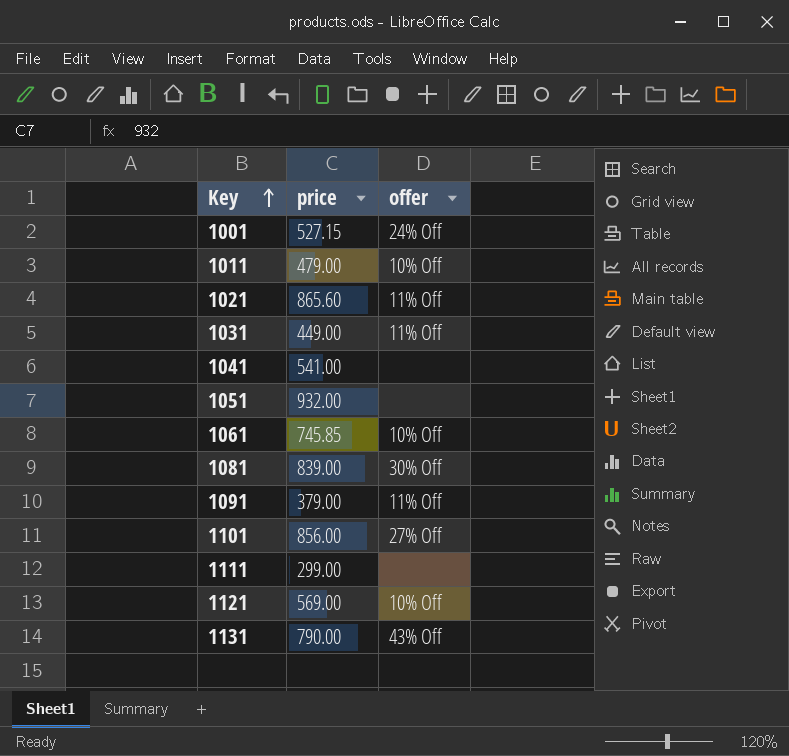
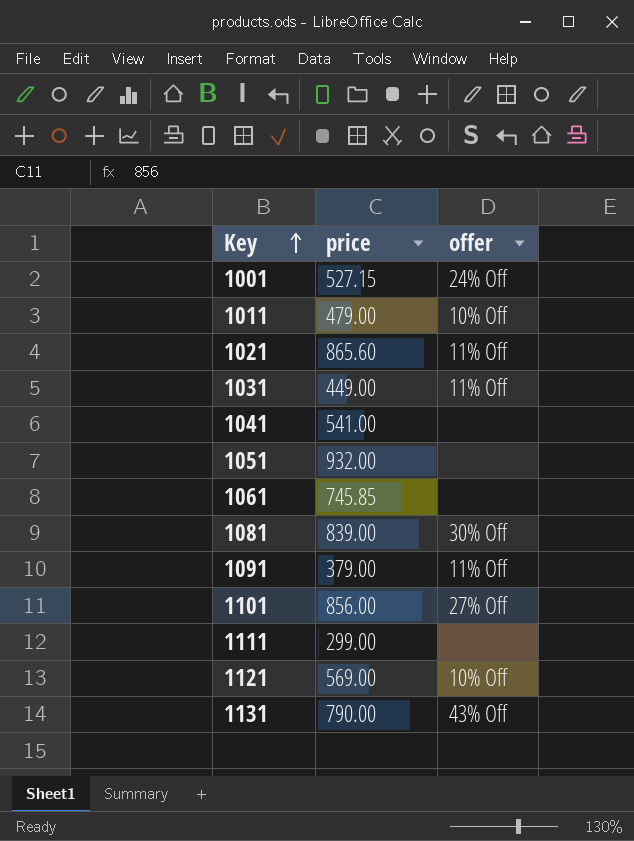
1061 | offer: 10% Off -> none

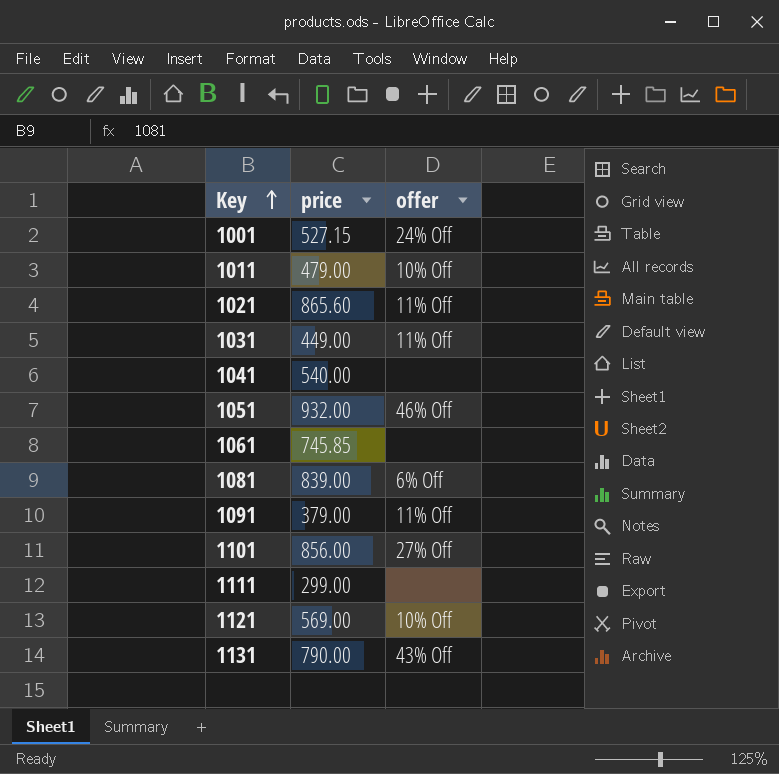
1041 | price: 541.00 -> 540.00
1051 | offer: none -> 46% Off
1081 | offer: 30% Off -> 6% Off

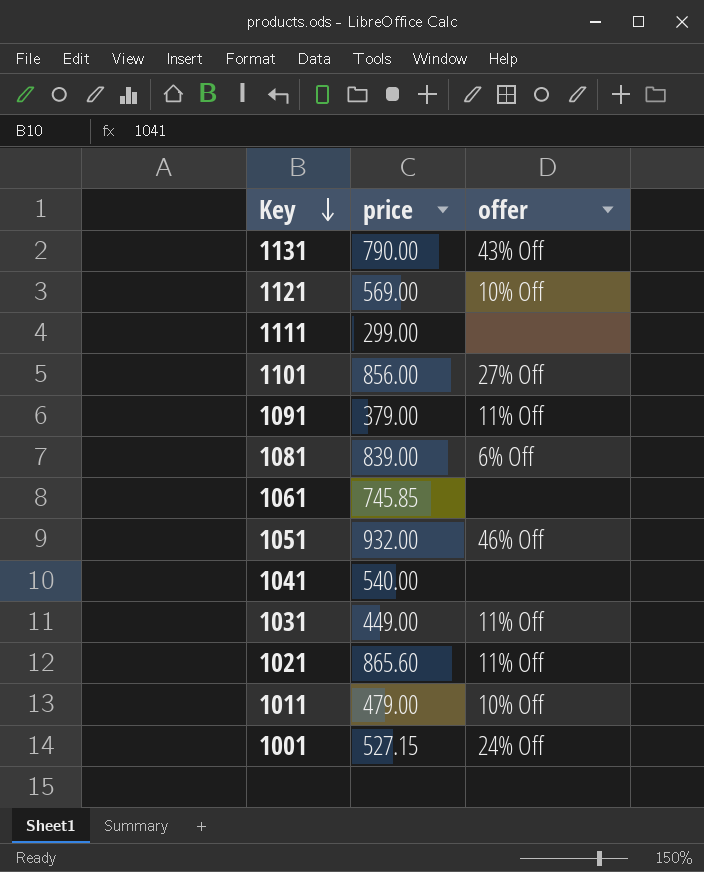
row order: Key ascending -> Key descending

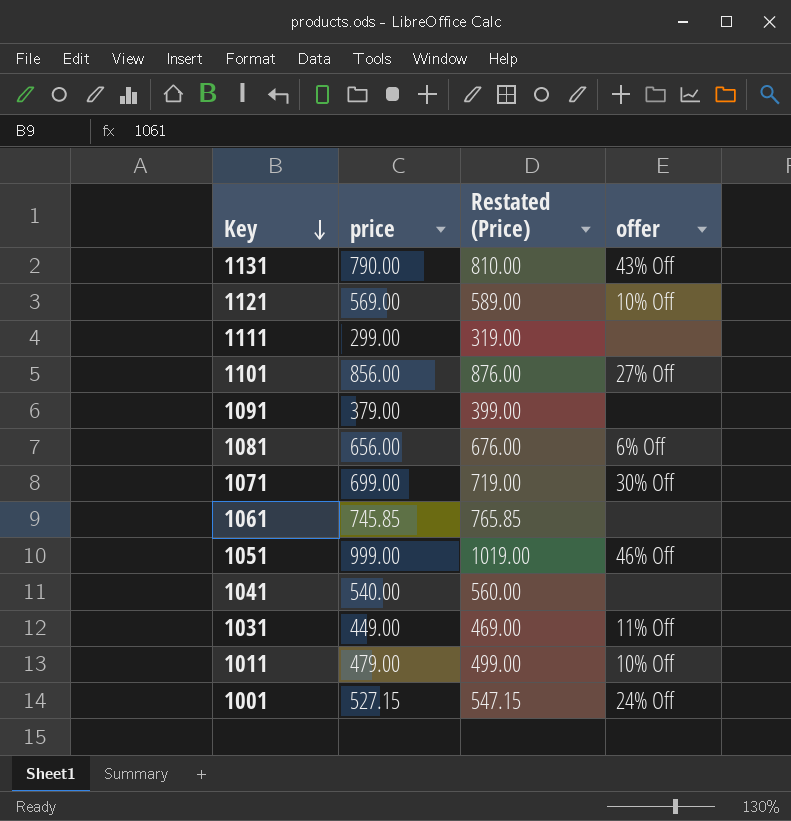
column Restated (Price) | formula: none -> [price] + 20
row 1021: 865.60 | 11% Off -> none
1091 | offer: 11% Off -> none
1081 | price: 839.00 -> 656.00
row 1071: none -> 699.00 | 719.00 | 30% Off
1051 | price: 932.00 -> 999.00

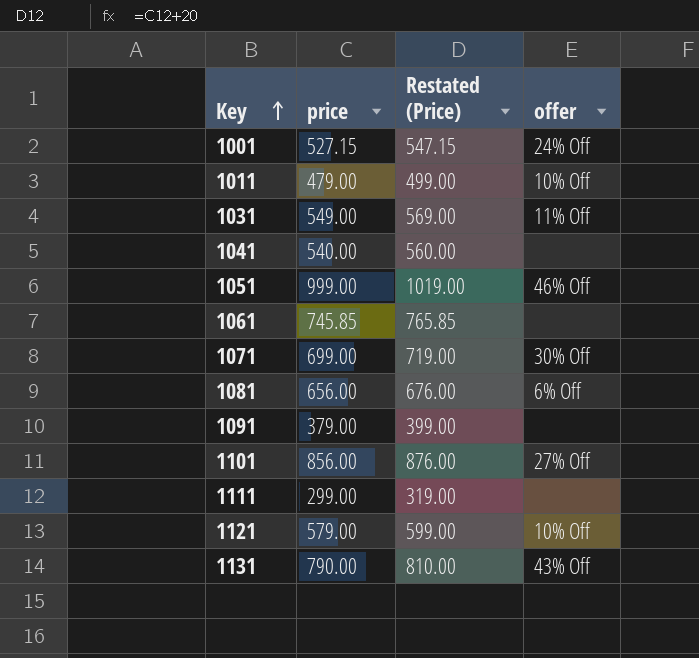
row order: Key descending -> Key ascending
1031 | price: 449.00 -> 549.00
1031 | Restated (Price): 469.00 -> 569.00
1121 | price: 569.00 -> 579.00
1121 | Restated (Price): 589.00 -> 599.00

